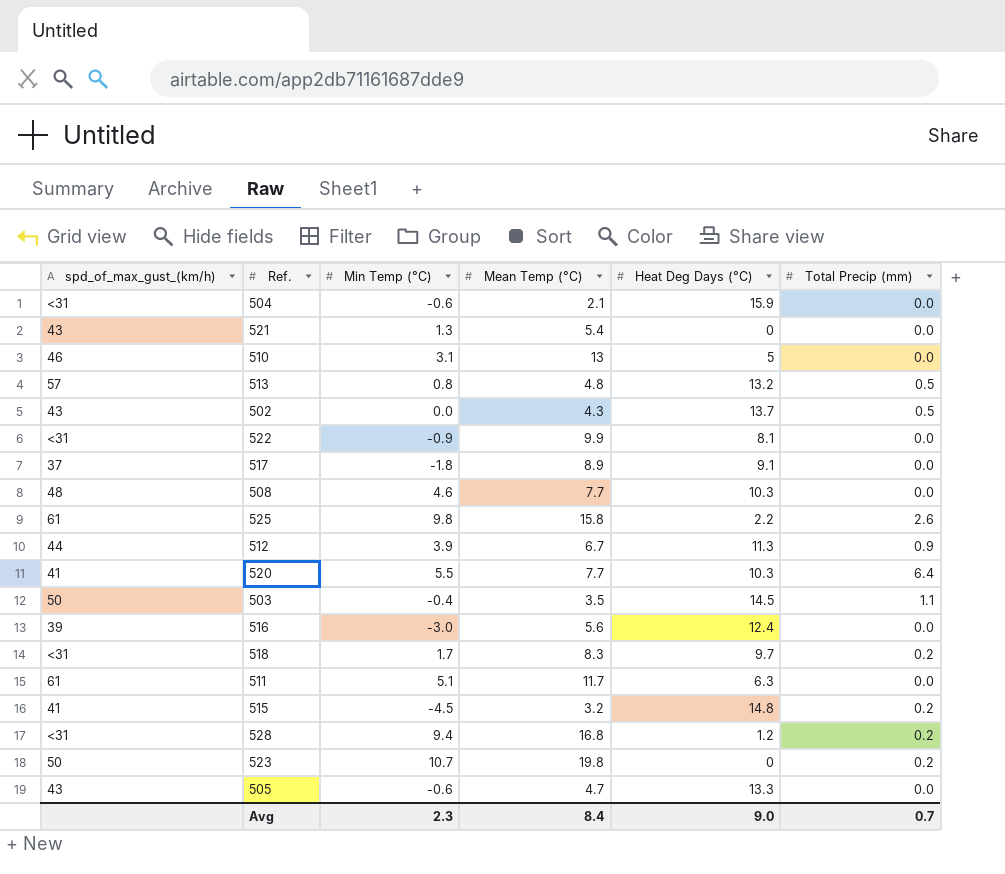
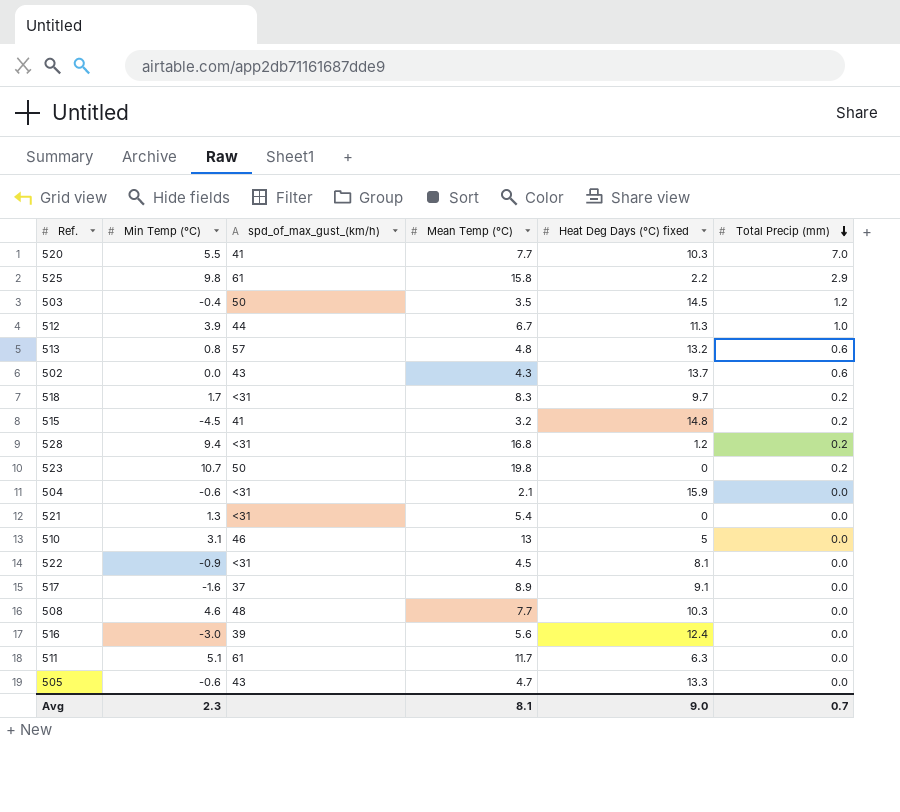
row order: none -> Total Precip (mm) descending
column spd_of_max_gust_(km/h) | position: 1 -> 3
column name: Heat Deg Days (°C) -> Heat Deg Days (°C) fixed
520 | Total Precip (mm): 6.4 -> 7.0
525 | Total Precip (mm): 2.6 -> 2.9
503 | Total Precip (mm): 1.1 -> 1.2
512 | Total Precip (mm): 0.9 -> 1.0
513 | Total Precip (mm): 0.5 -> 0.6
502 | Total Precip (mm): 0.5 -> 0.6
521 | spd_of_max_gust_(km/h): 43 -> <31
522 | Mean Temp (°C): 9.9 -> 4.5
517 | Min Temp (°C): -1.8 -> -1.6
Avg | Mean Temp (°C): 8.4 -> 8.1

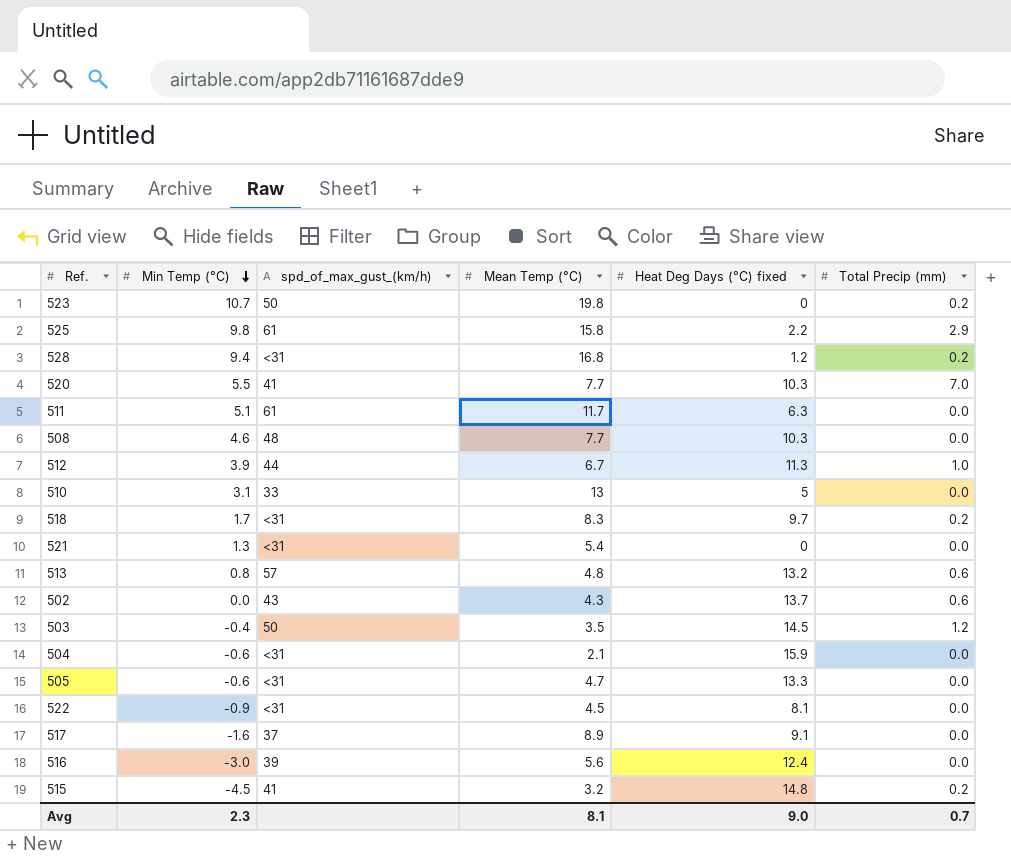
row order: Total Precip (mm) descending -> Min Temp (°C) descending
510 | spd_of_max_gust_(km/h): 46 -> 33
505 | spd_of_max_gust_(km/h): 43 -> <31

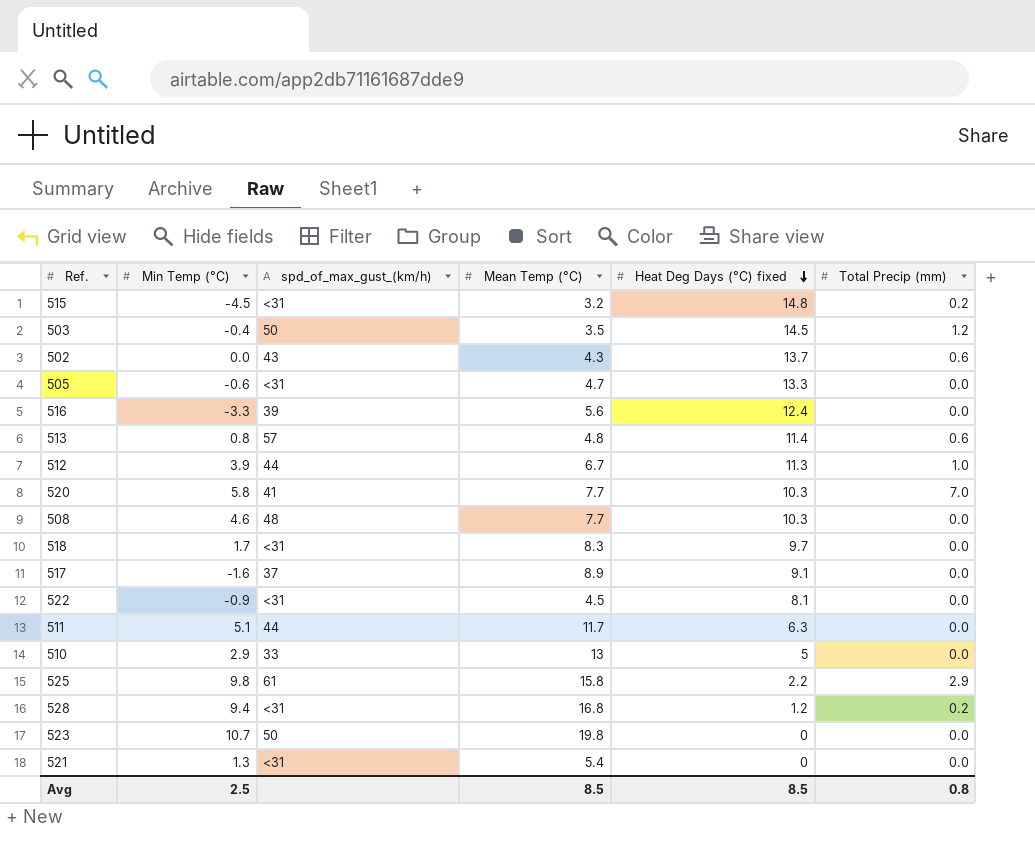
row order: Min Temp (°C) descending -> Heat Deg Days (°C) fixed descending
row 504: -0.6 | <31 | 2.1 | 15.9 | 0.0 -> none
515 | spd_of_max_gust_(km/h): 41 -> <31
516 | Min Temp (°C): -3.0 -> -3.3
513 | Heat Deg Days (°C) fixed: 13.2 -> 11.4
520 | Min Temp (°C): 5.5 -> 5.8
518 | Total Precip (mm): 0.2 -> 0.0
511 | spd_of_max_gust_(km/h): 61 -> 44
510 | Min Temp (°C): 3.1 -> 2.9
523 | Total Precip (mm): 0.2 -> 0.0
Avg | Min Temp (°C): 2.3 -> 2.5
Avg | Mean Temp (°C): 8.1 -> 8.5
Avg | Heat Deg Days (°C) fixed: 9.0 -> 8.5
Avg | Total Precip (mm): 0.7 -> 0.8

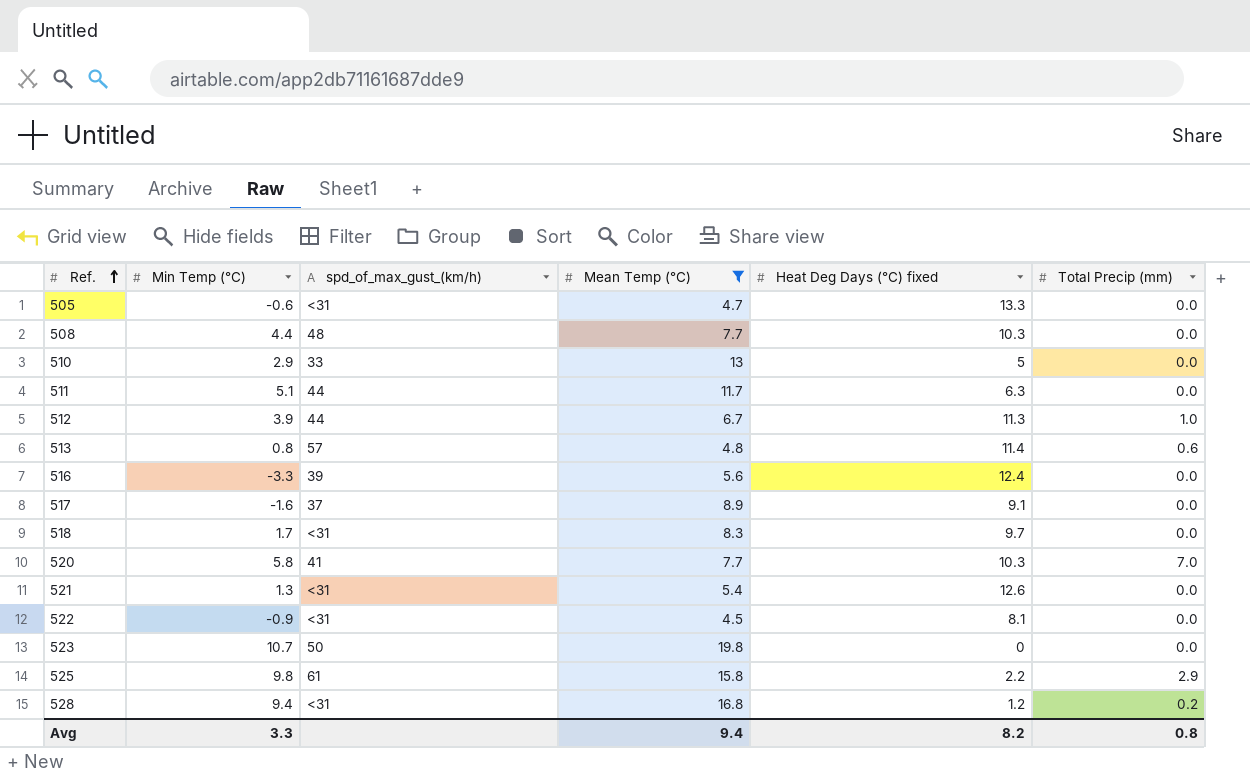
filter: none -> Mean Temp (°C) >= 4.5
row order: Heat Deg Days (°C) fixed descending -> Ref. ascending
508 | Min Temp (°C): 4.6 -> 4.4
521 | Heat Deg Days (°C) fixed: 0 -> 12.6
Avg | Min Temp (°C): 2.5 -> 3.3
Avg | Mean Temp (°C): 8.5 -> 9.4
Avg | Heat Deg Days (°C) fixed: 8.5 -> 8.2

